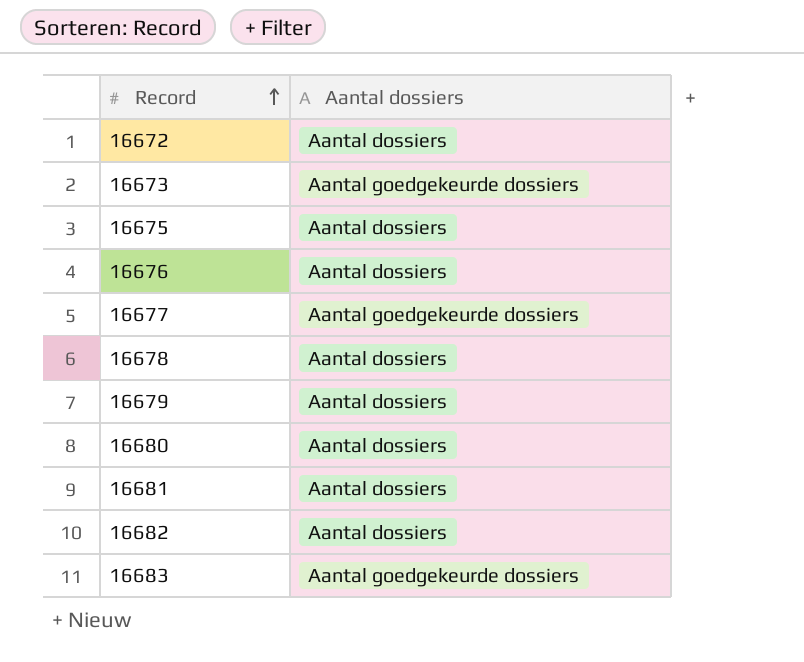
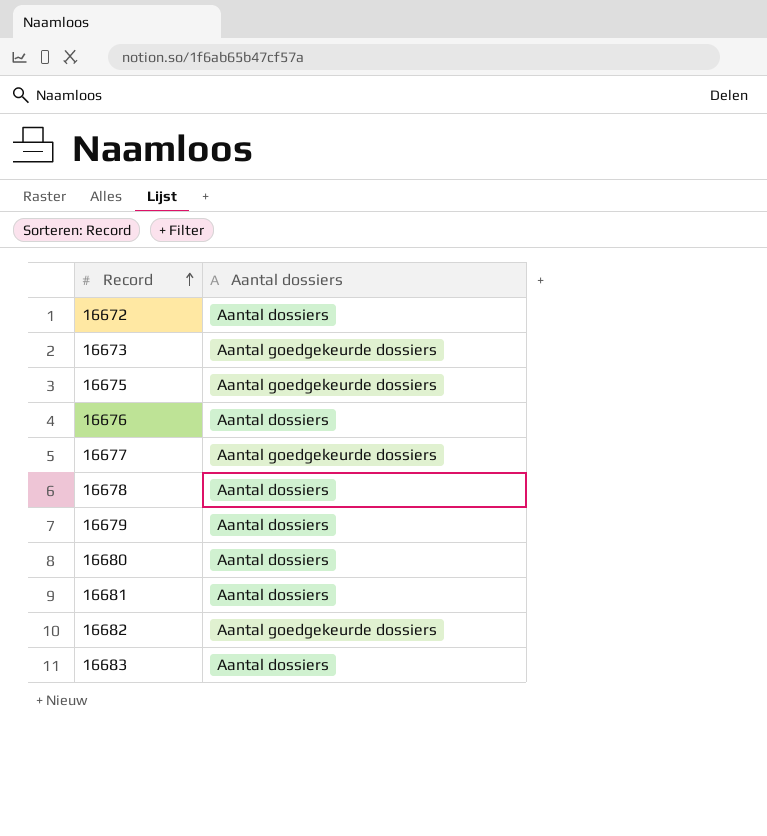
16675 | Aantal dossiers: Aantal dossiers -> Aantal goedgekeurde dossiers
16682 | Aantal dossiers: Aantal dossiers -> Aantal goedgekeurde dossiers
16683 | Aantal dossiers: Aantal goedgekeurde dossiers -> Aantal dossiers

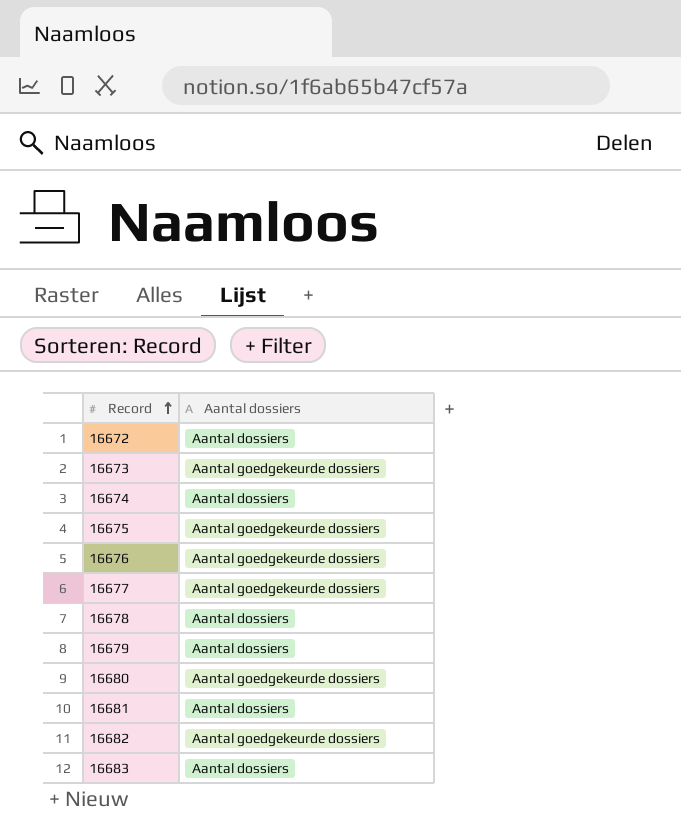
row 16674: none -> Aantal dossiers
16676 | Aantal dossiers: Aantal dossiers -> Aantal goedgekeurde dossiers
16680 | Aantal dossiers: Aantal dossiers -> Aantal goedgekeurde dossiers

